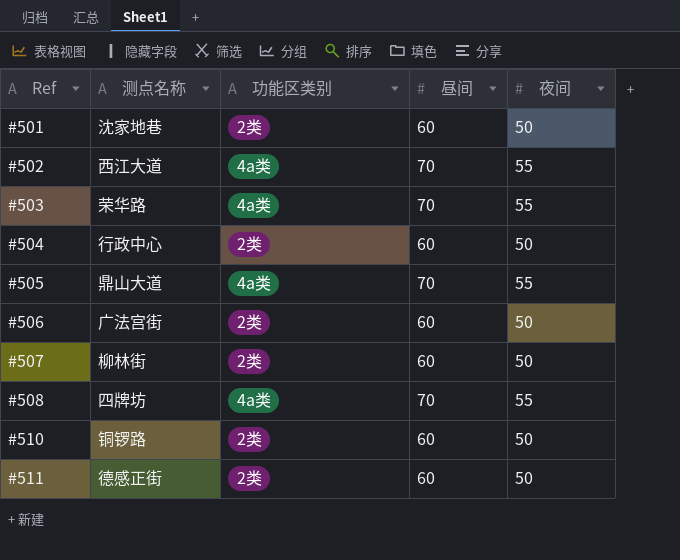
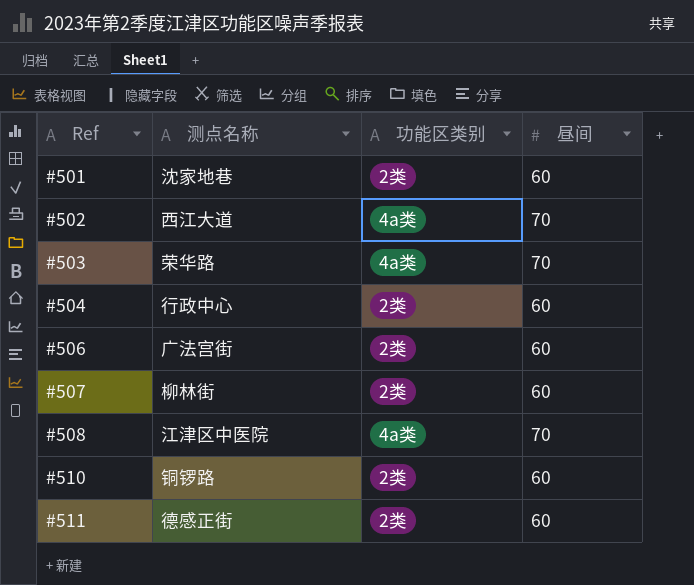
column 夜间 | position: 5 -> none
row #505: 鼎山大道 | 4a类 | 70 | 55 -> none
#508 | 测点名称: 四牌坊 -> 江津区中医院

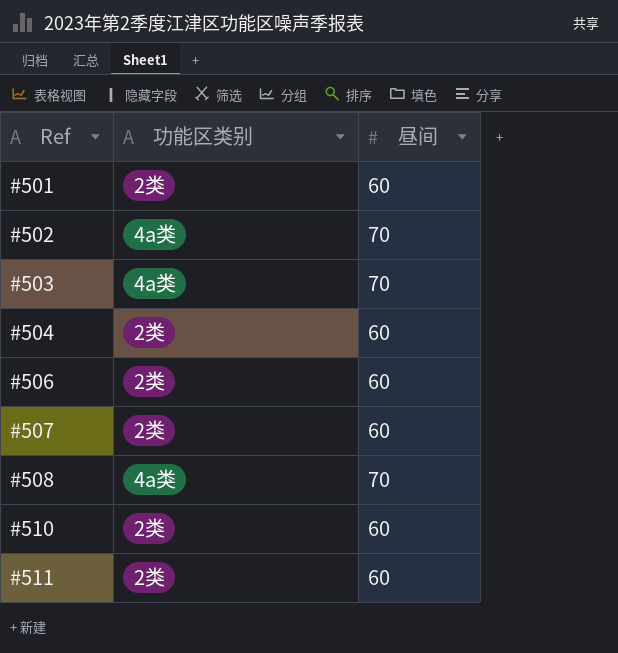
column 测点名称 | position: 2 -> none

